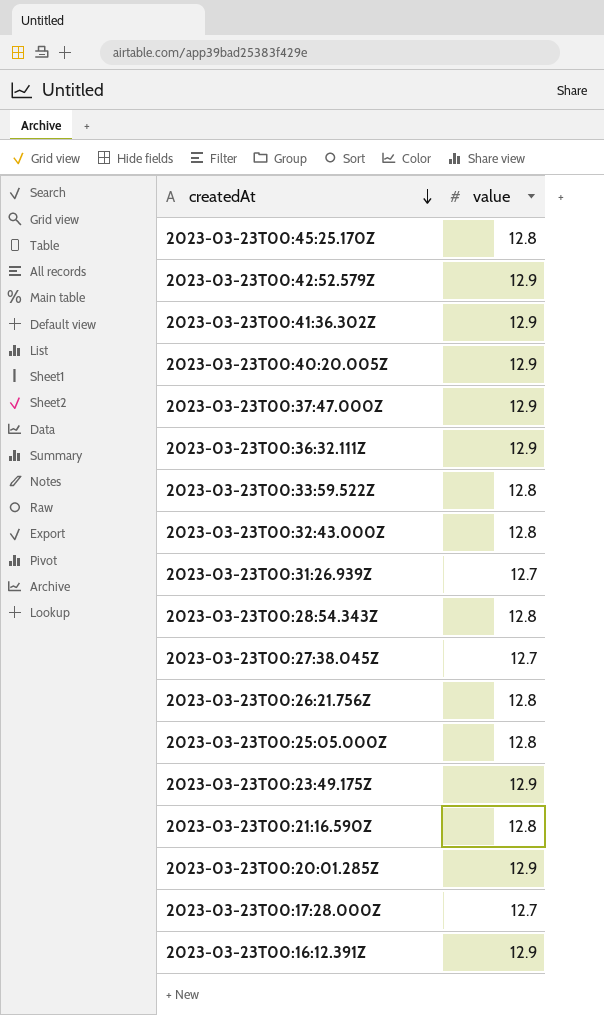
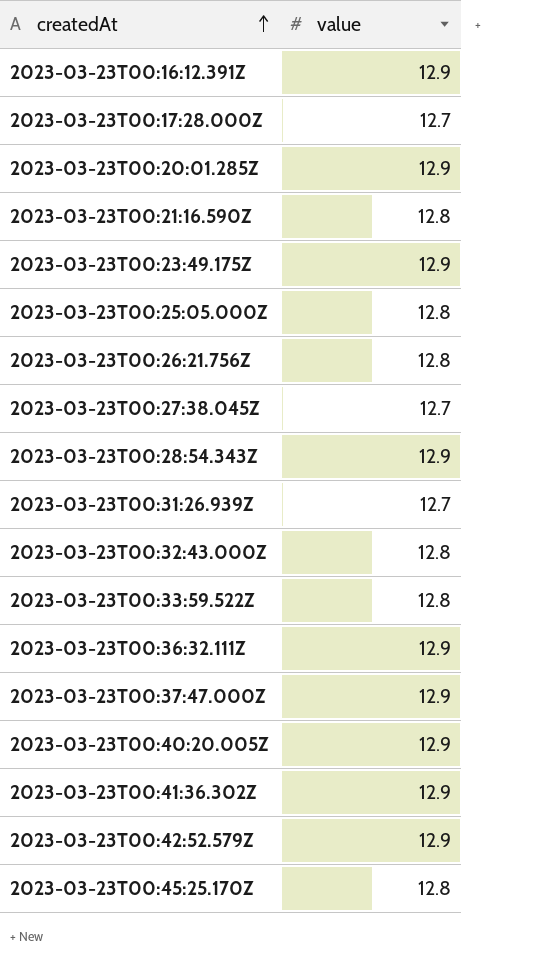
row order: createdAt descending -> createdAt ascending
2023-03-23T00:28:54.343Z | value: 12.8 -> 12.9

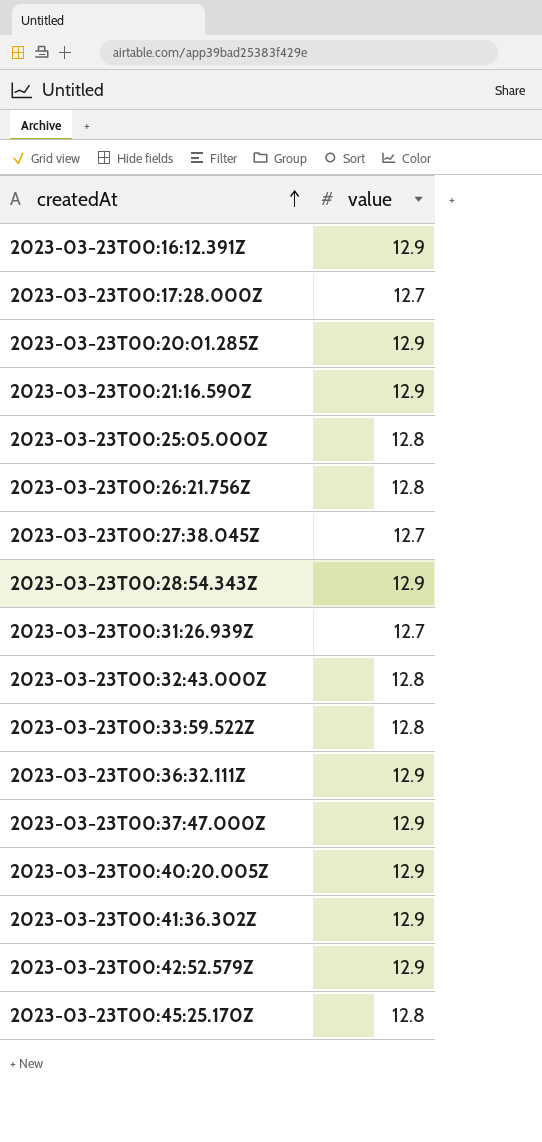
row 2023-03-23T00:23:49.175Z: 12.9 -> none
2023-03-23T00:21:16.590Z | value: 12.8 -> 12.9

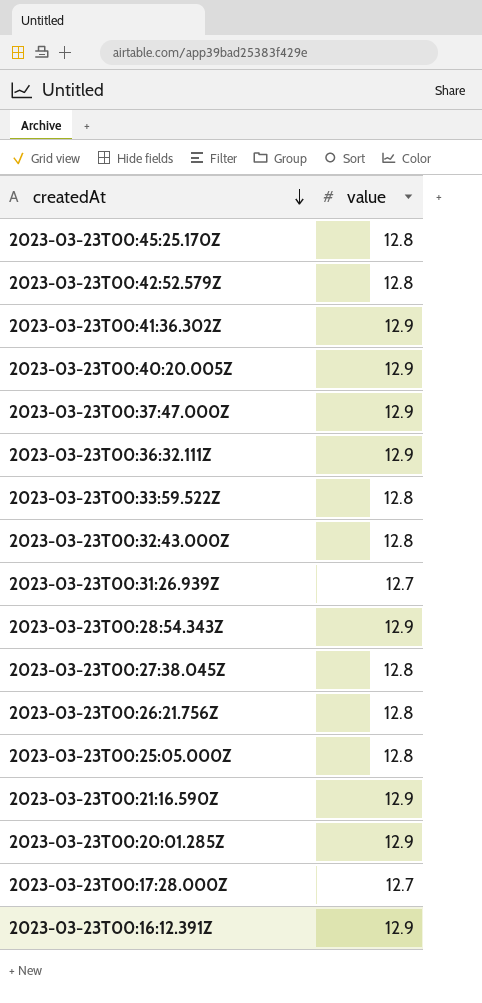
row order: createdAt ascending -> createdAt descending
2023-03-23T00:42:52.579Z | value: 12.9 -> 12.8
2023-03-23T00:27:38.045Z | value: 12.7 -> 12.8

